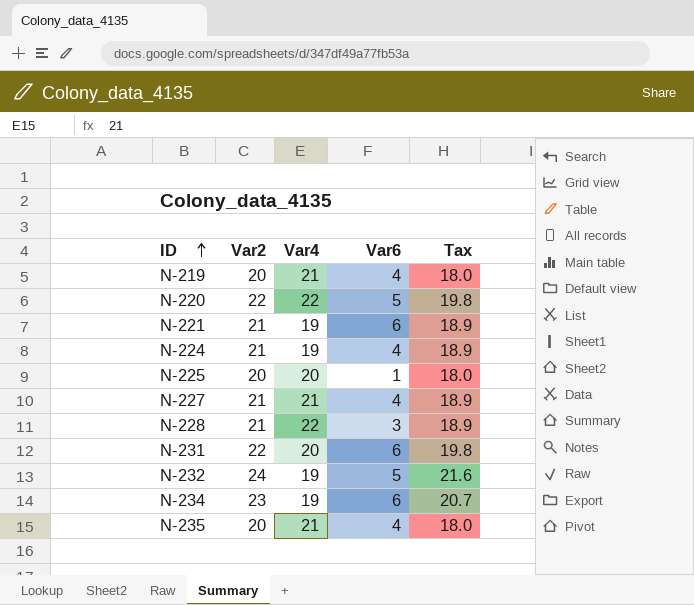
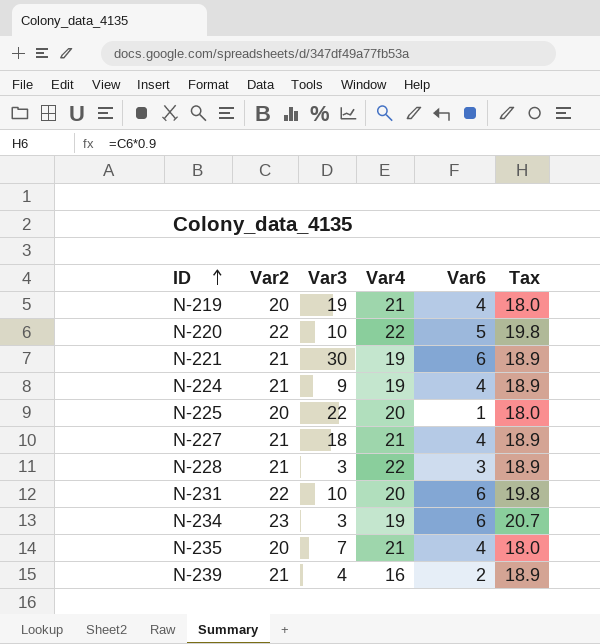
column Var3 | position: none -> 3
row N-232: 24 | 19 | 5 | 21.6 -> none
row N-239: none -> 21 | 4 | 16 | 2 | 18.9

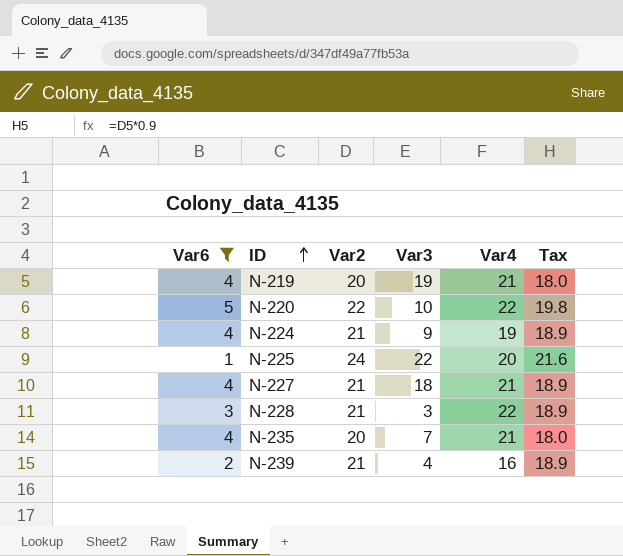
filter: none -> Var6 != 6
column Var6 | position: 5 -> 1
N-225 | Var2: 20 -> 24
N-225 | Tax: 18.0 -> 21.6

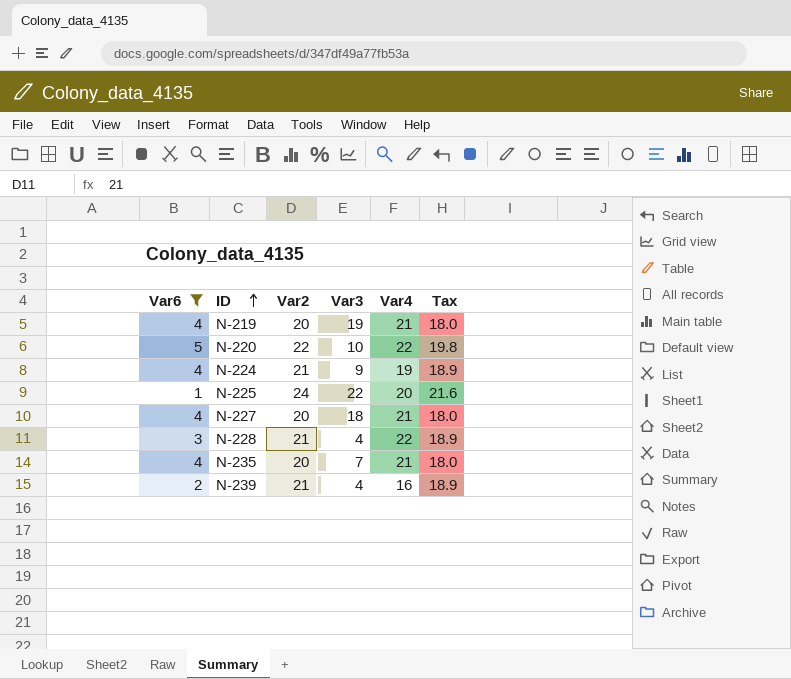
N-227 | Var2: 21 -> 20
N-227 | Tax: 18.9 -> 18.0
N-228 | Var3: 3 -> 4

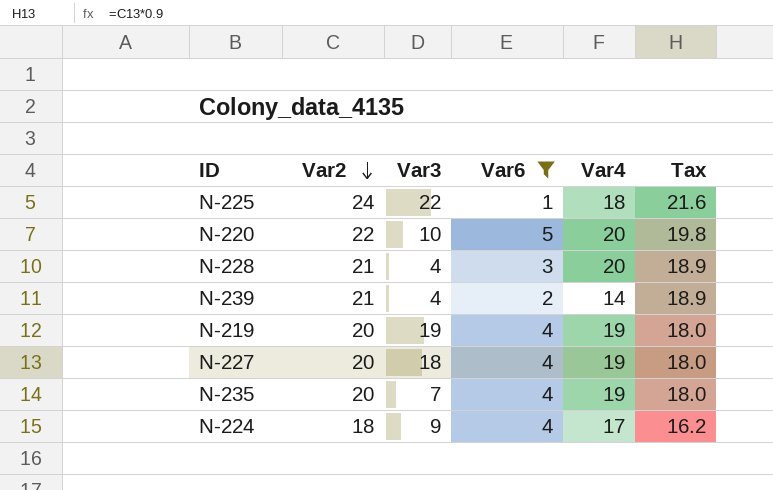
row order: ID ascending -> Var2 descending
column Var6 | position: 1 -> 4
N-225 | Var4: 20 -> 18
N-220 | Var4: 22 -> 20
N-228 | Var4: 22 -> 20
N-239 | Var4: 16 -> 14
N-219 | Var4: 21 -> 19
N-227 | Var4: 21 -> 19
N-235 | Var4: 21 -> 19
N-224 | Var2: 21 -> 18
N-224 | Var4: 19 -> 17
N-224 | Tax: 18.9 -> 16.2

